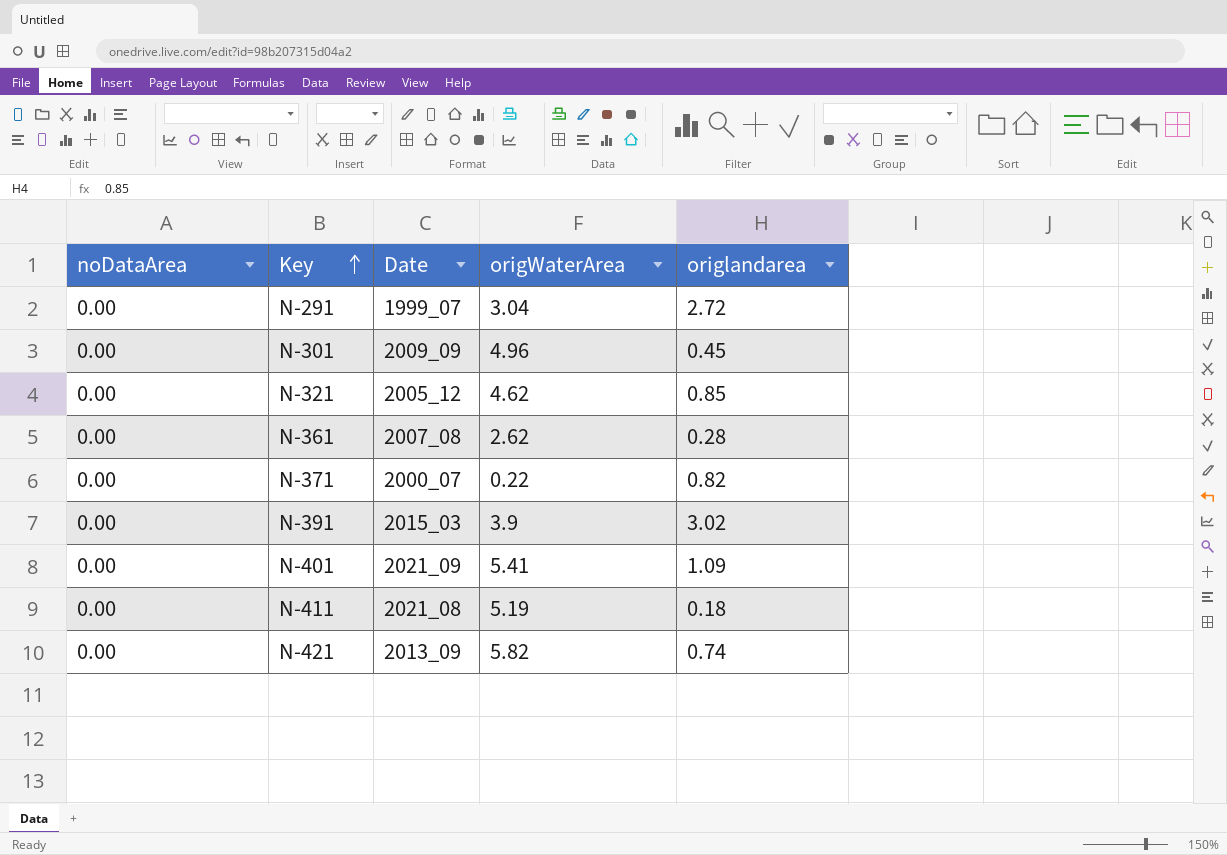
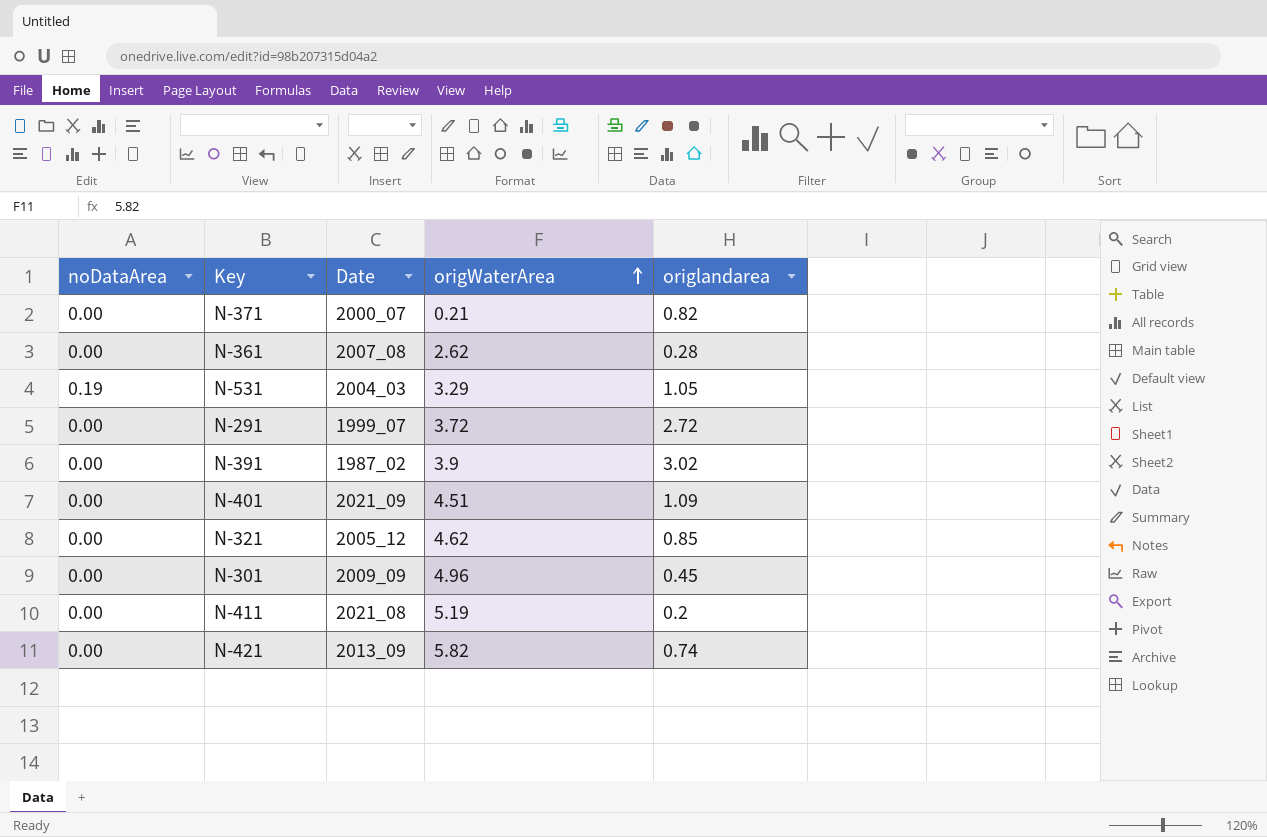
row order: Key ascending -> origWaterArea ascending
N-371 | origWaterArea: 0.22 -> 0.21
row N-531: none -> 0.19 | 2004_03 | 3.29 | 1.05
N-291 | origWaterArea: 3.04 -> 3.72
N-391 | Date: 2015_03 -> 1987_02
N-401 | origWaterArea: 5.41 -> 4.51
N-411 | origlandarea: 0.18 -> 0.2

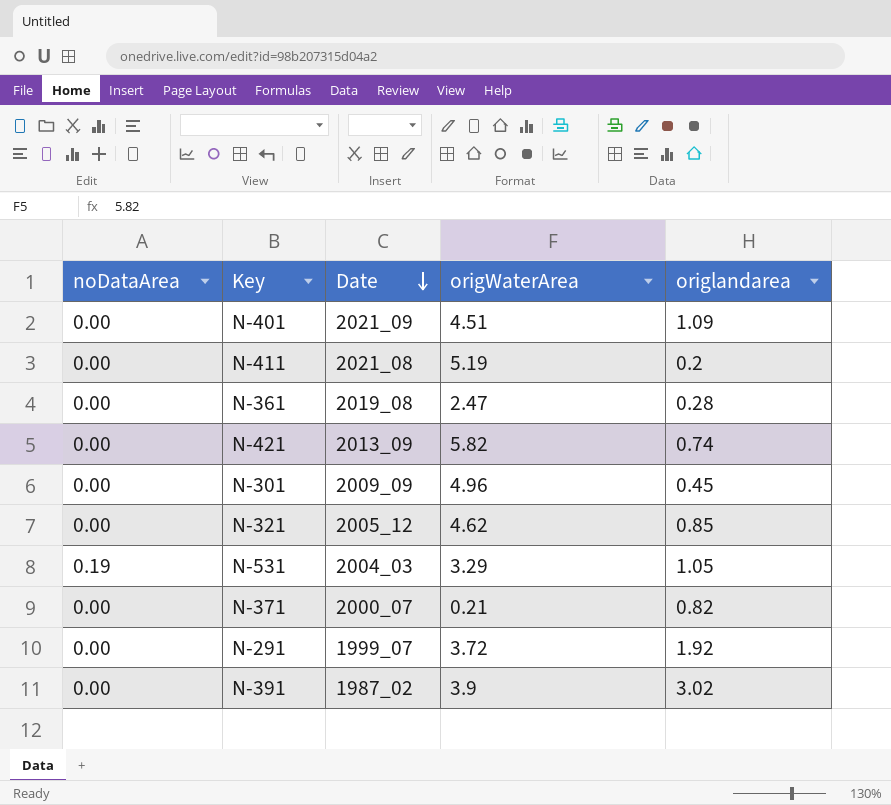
row order: origWaterArea ascending -> Date descending
N-361 | Date: 2007_08 -> 2019_08
N-361 | origWaterArea: 2.62 -> 2.47
N-291 | origlandarea: 2.72 -> 1.92

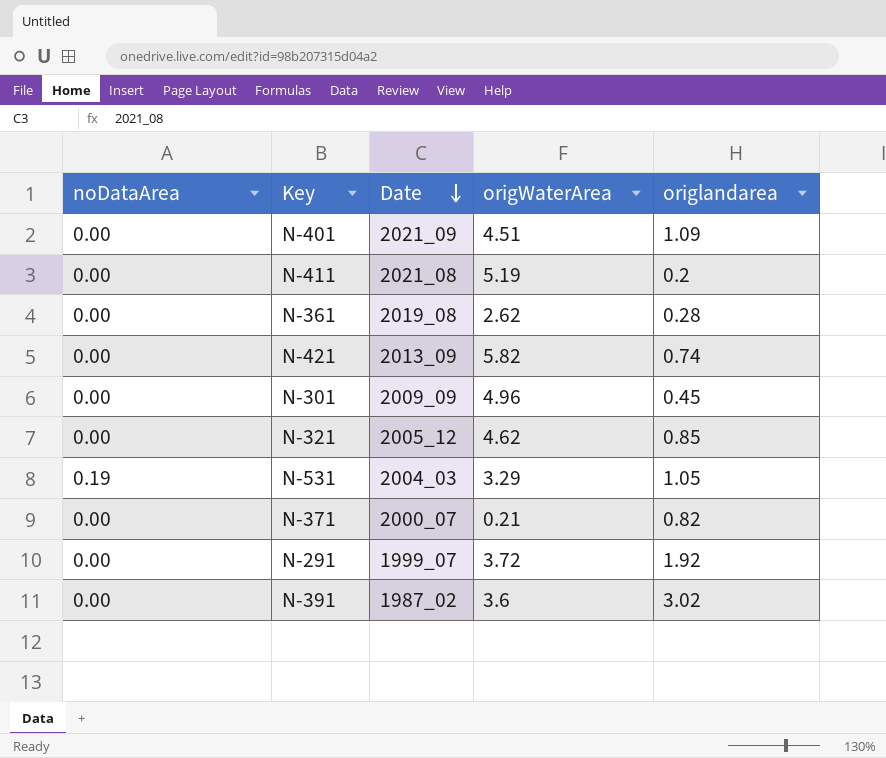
N-361 | origWaterArea: 2.47 -> 2.62
N-391 | origWaterArea: 3.9 -> 3.6

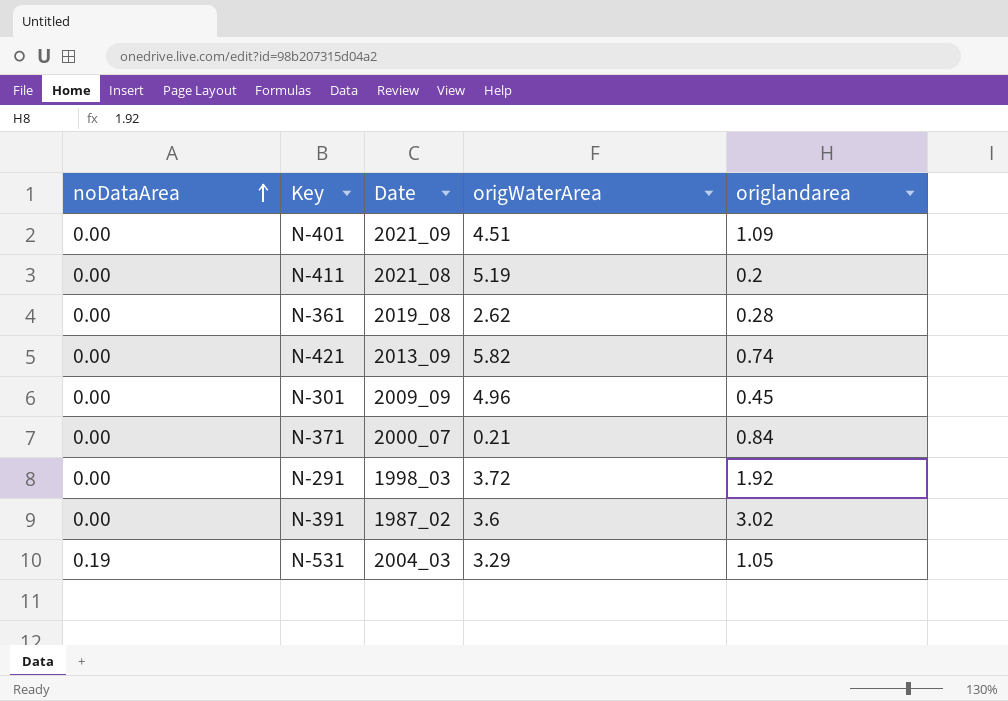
row order: Date descending -> noDataArea ascending
row N-321: 0.00 | 2005_12 | 4.62 | 0.85 -> none
N-371 | origlandarea: 0.82 -> 0.84
N-291 | Date: 1999_07 -> 1998_03

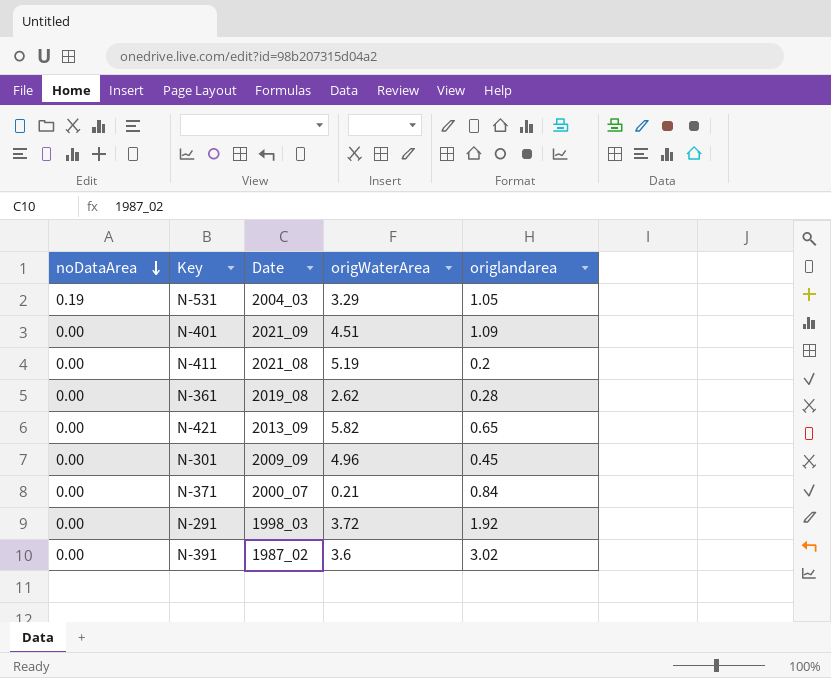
row order: noDataArea ascending -> noDataArea descending
N-421 | origlandarea: 0.74 -> 0.65

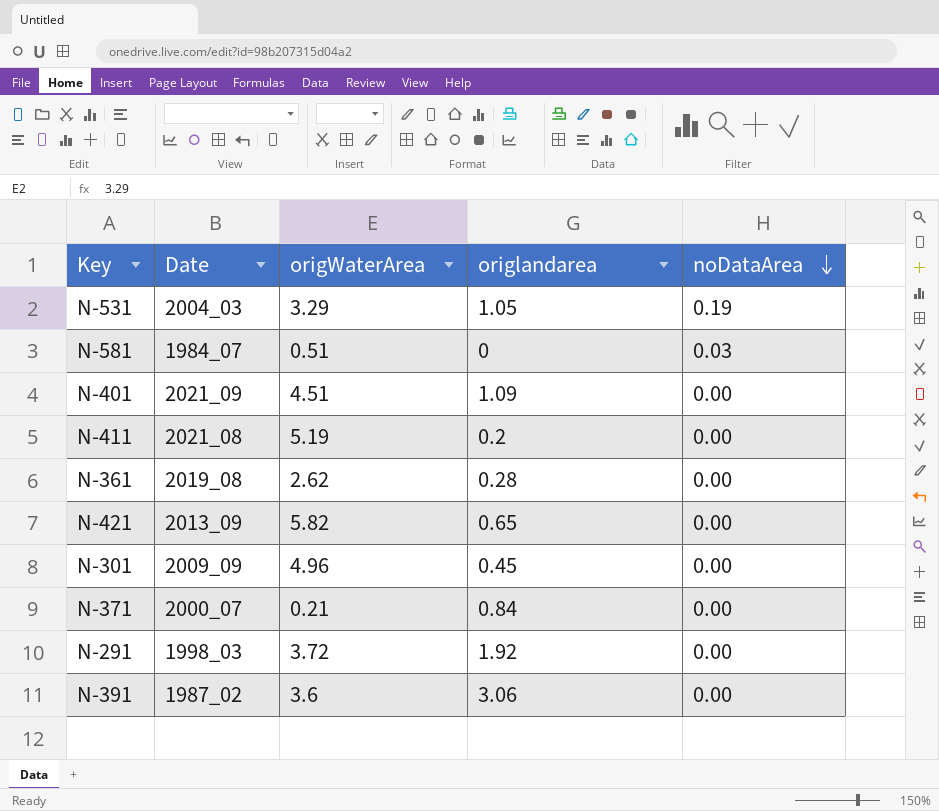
column noDataArea | position: 1 -> 5
row N-581: none -> 1984_07 | 0.51 | 0 | 0.03
N-391 | origlandarea: 3.02 -> 3.06

